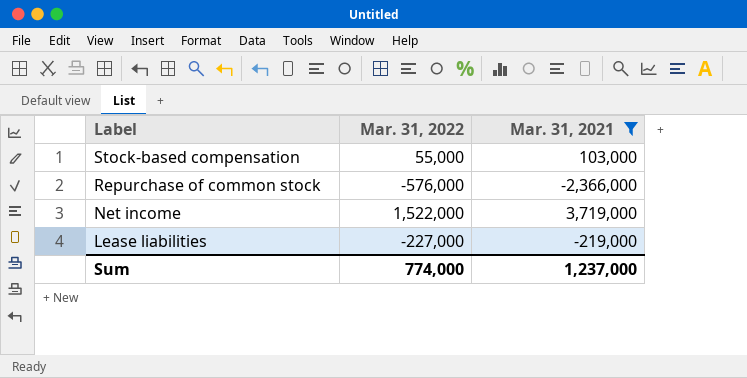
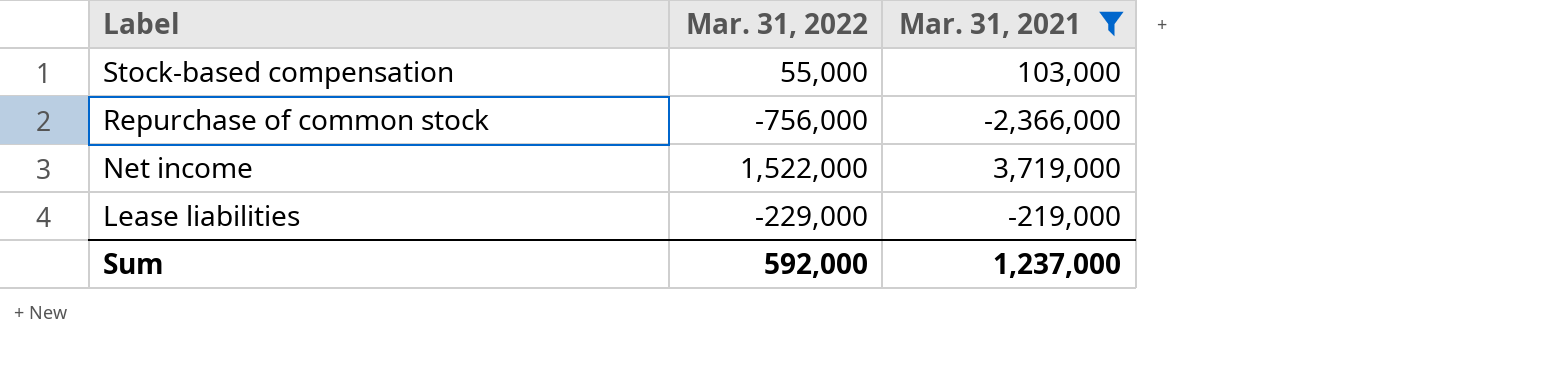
Repurchase of common stock | Mar. 31, 2022: -576,000 -> -756,000
Lease liabilities | Mar. 31, 2022: -227,000 -> -229,000
Sum | Mar. 31, 2022: 774,000 -> 592,000

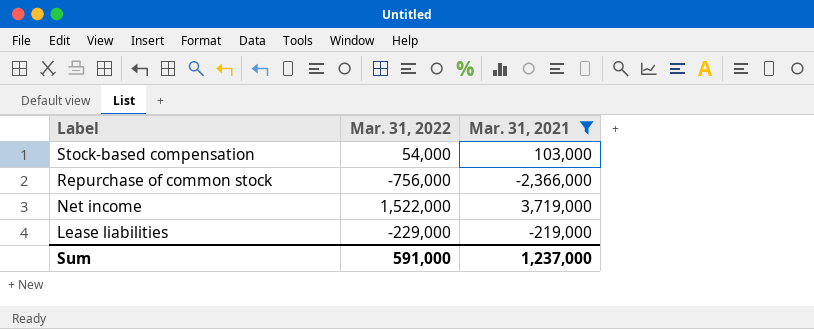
Stock-based compensation | Mar. 31, 2022: 55,000 -> 54,000
Sum | Mar. 31, 2022: 592,000 -> 591,000

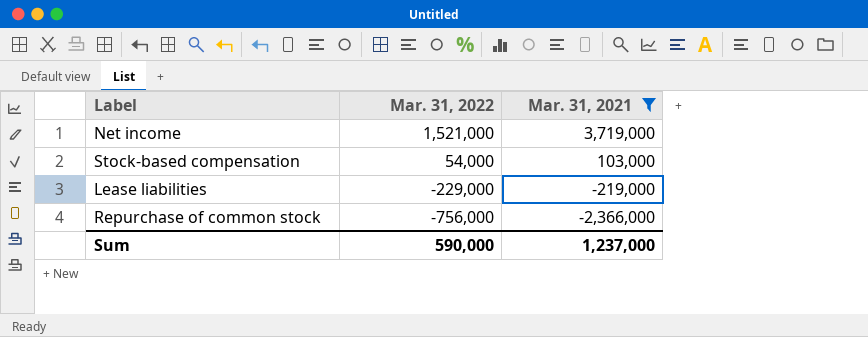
row order: Label descending -> Mar. 31, 2022 descending
Net income | Mar. 31, 2022: 1,522,000 -> 1,521,000
Sum | Mar. 31, 2022: 591,000 -> 590,000

